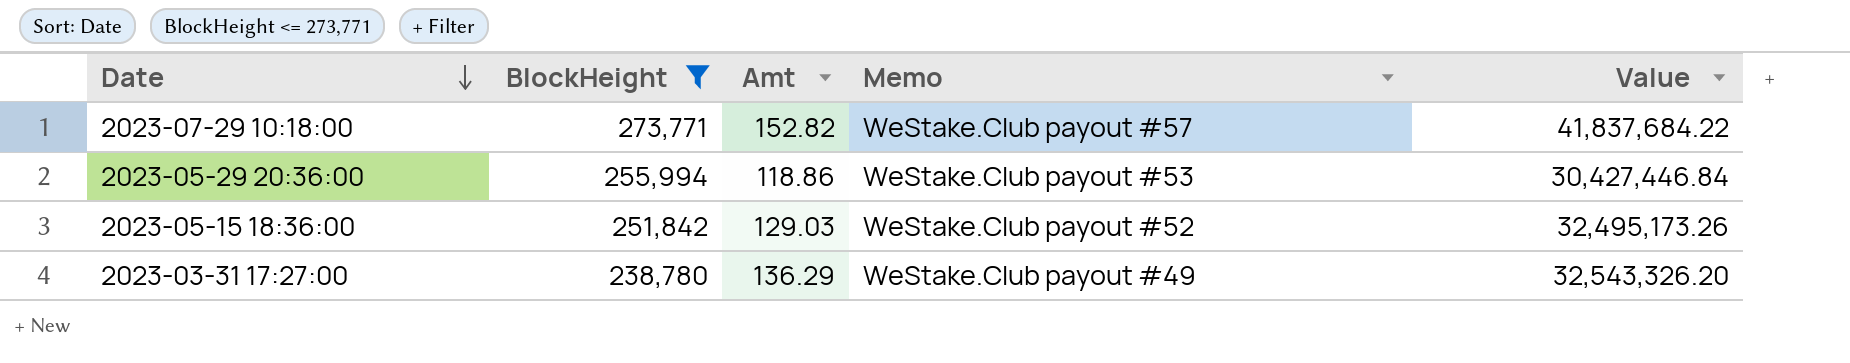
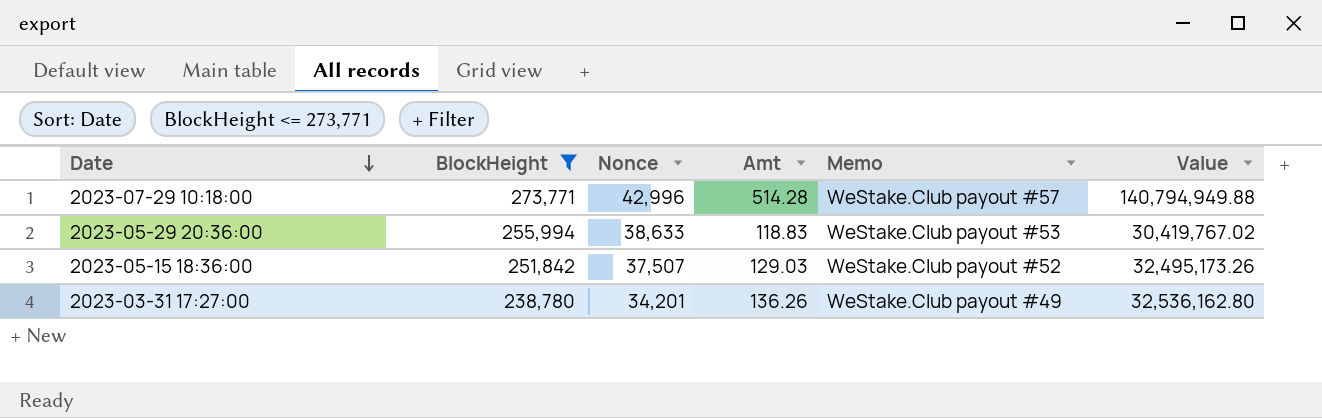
column Nonce | position: none -> 3
2023-07-29 10:18:00 | Amt: 152.82 -> 514.28
2023-07-29 10:18:00 | Value: 41,837,684.22 -> 140,794,949.88
2023-05-29 20:36:00 | Amt: 118.86 -> 118.83
2023-05-29 20:36:00 | Value: 30,427,446.84 -> 30,419,767.02
2023-03-31 17:27:00 | Amt: 136.29 -> 136.26
2023-03-31 17:27:00 | Value: 32,543,326.20 -> 32,536,162.80

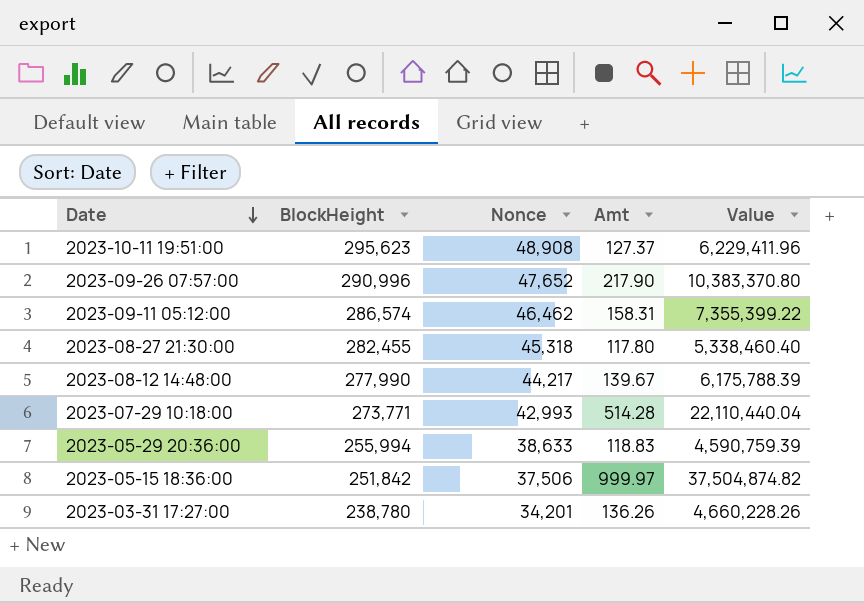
filter: BlockHeight <= 273,771 -> none
column Memo | position: 5 -> none
column Value | formula: [BlockHeight] * [Amt] -> [Nonce] * [Amt]
2023-07-29 10:18:00 | Nonce: 42,996 -> 42,993
2023-05-15 18:36:00 | Nonce: 37,507 -> 37,506
2023-05-15 18:36:00 | Amt: 129.03 -> 999.97

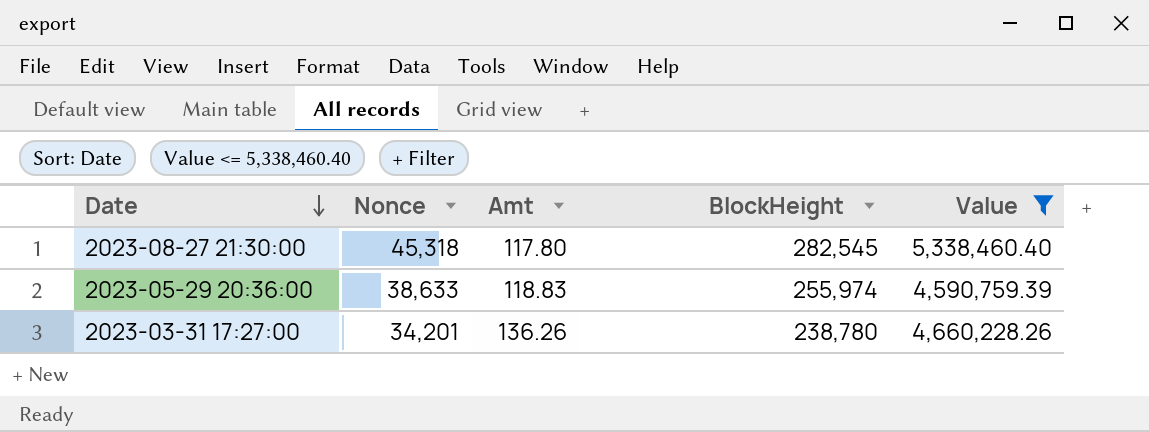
filter: none -> Value <= 5,338,460.40
column BlockHeight | position: 2 -> 4
2023-08-27 21:30:00 | BlockHeight: 282,455 -> 282,545
2023-05-29 20:36:00 | BlockHeight: 255,994 -> 255,974

